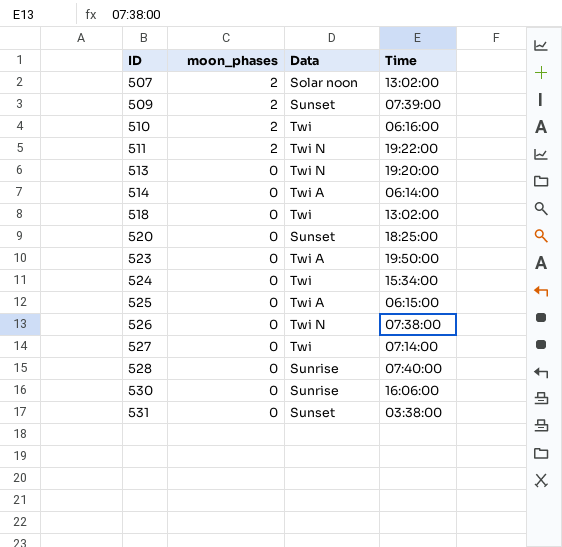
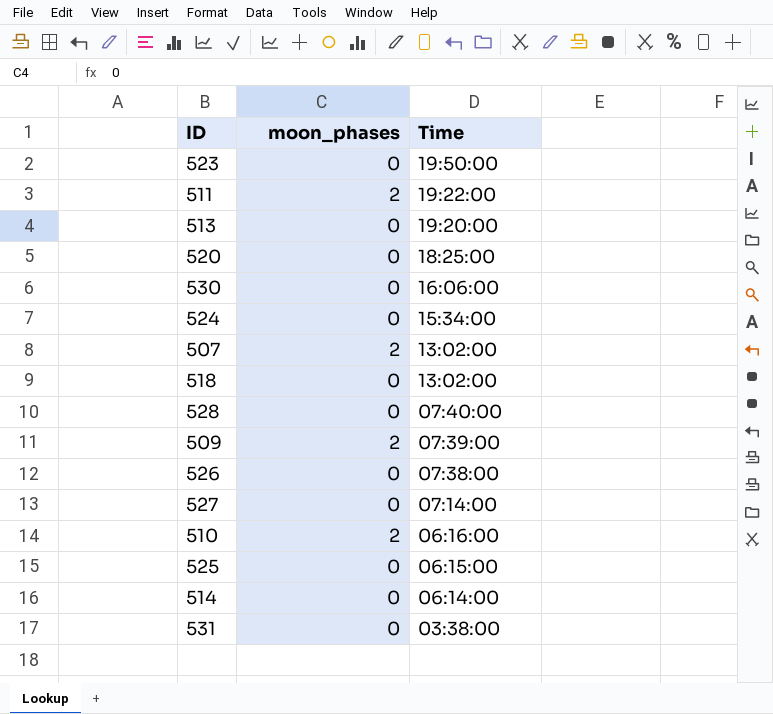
row order: ID ascending -> Time descending
column Data | position: 3 -> none

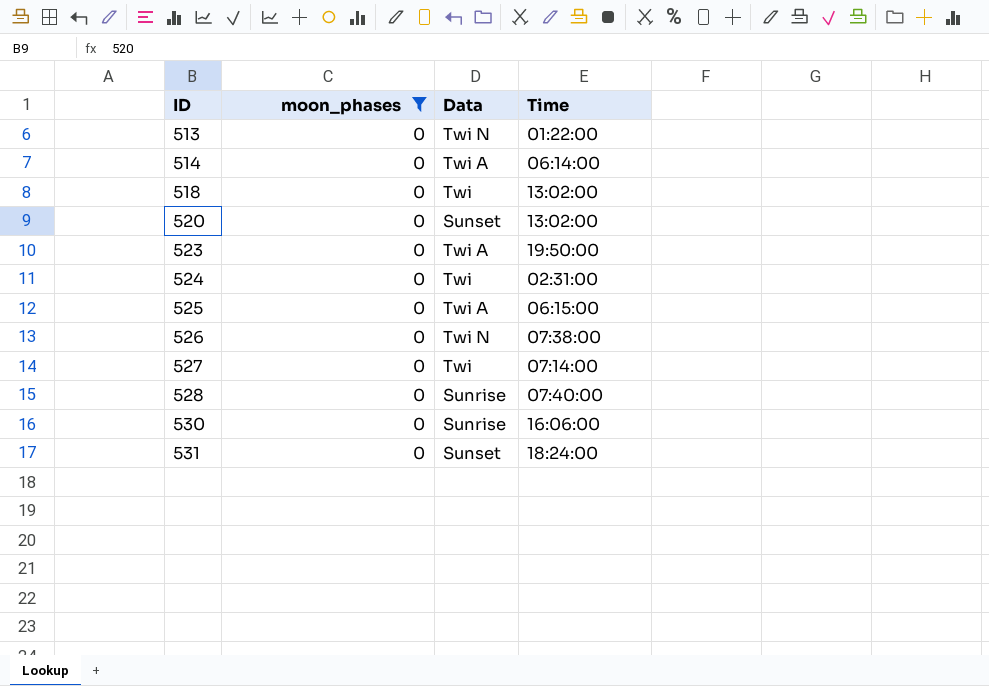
filter: none -> moon_phases = 0
row order: Time descending -> ID ascending
column Data | position: none -> 3
513 | Time: 19:20:00 -> 01:22:00
520 | Time: 18:25:00 -> 13:02:00
524 | Time: 15:34:00 -> 02:31:00
531 | Time: 03:38:00 -> 18:24:00

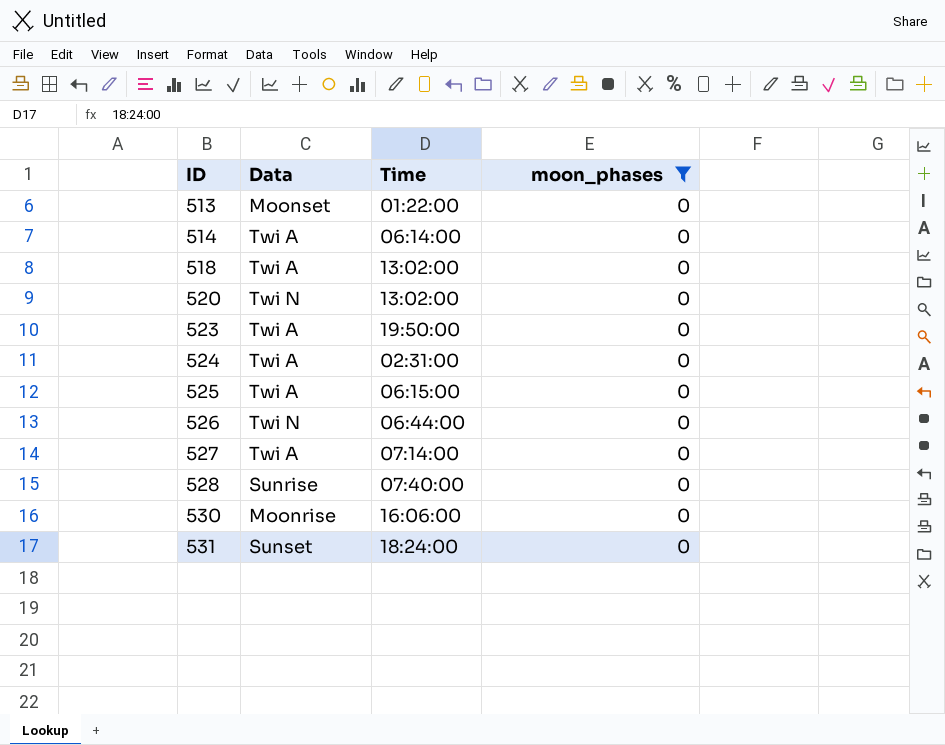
column moon_phases | position: 2 -> 4
513 | Data: Twi N -> Moonset
518 | Data: Twi -> Twi A
520 | Data: Sunset -> Twi N
524 | Data: Twi -> Twi A
526 | Time: 07:38:00 -> 06:44:00
527 | Data: Twi -> Twi A
530 | Data: Sunrise -> Moonrise

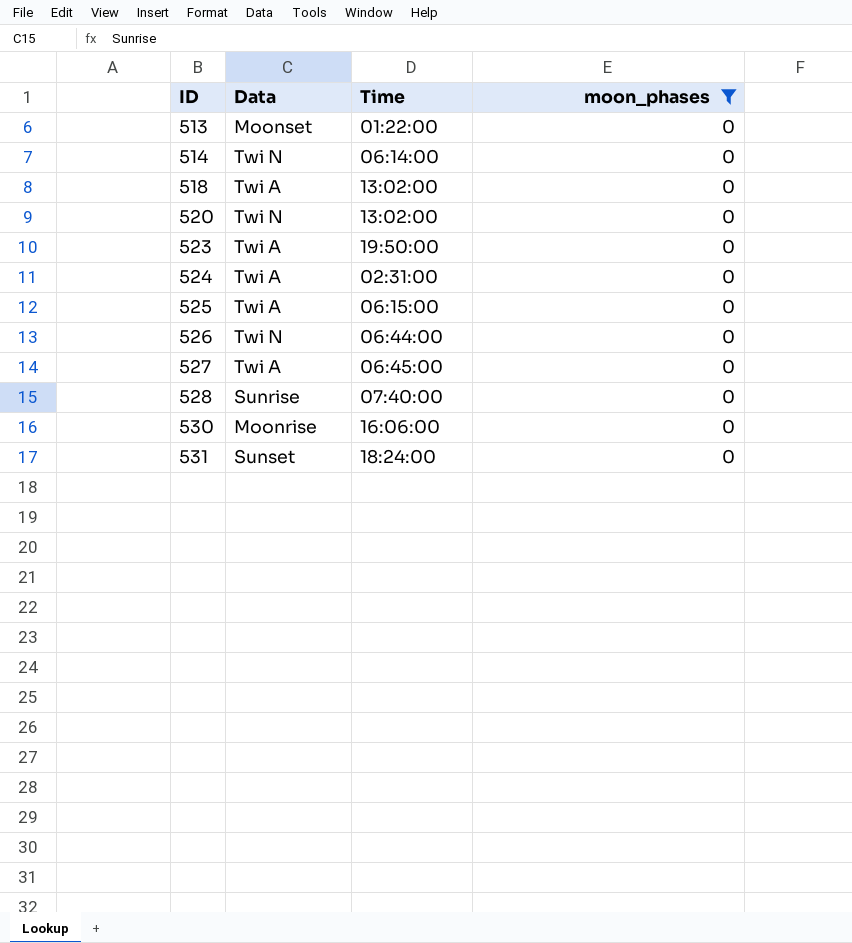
514 | Data: Twi A -> Twi N
527 | Time: 07:14:00 -> 06:45:00

